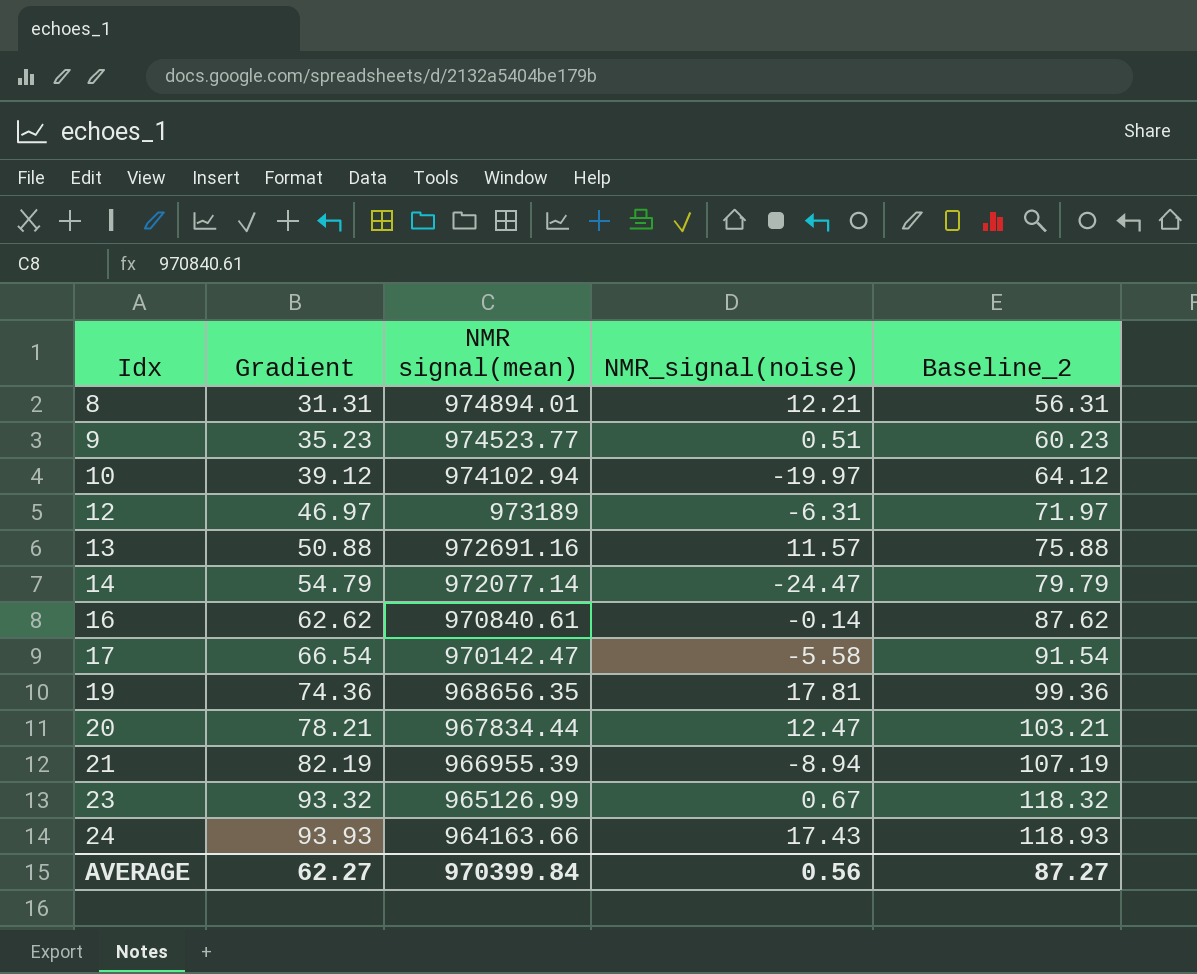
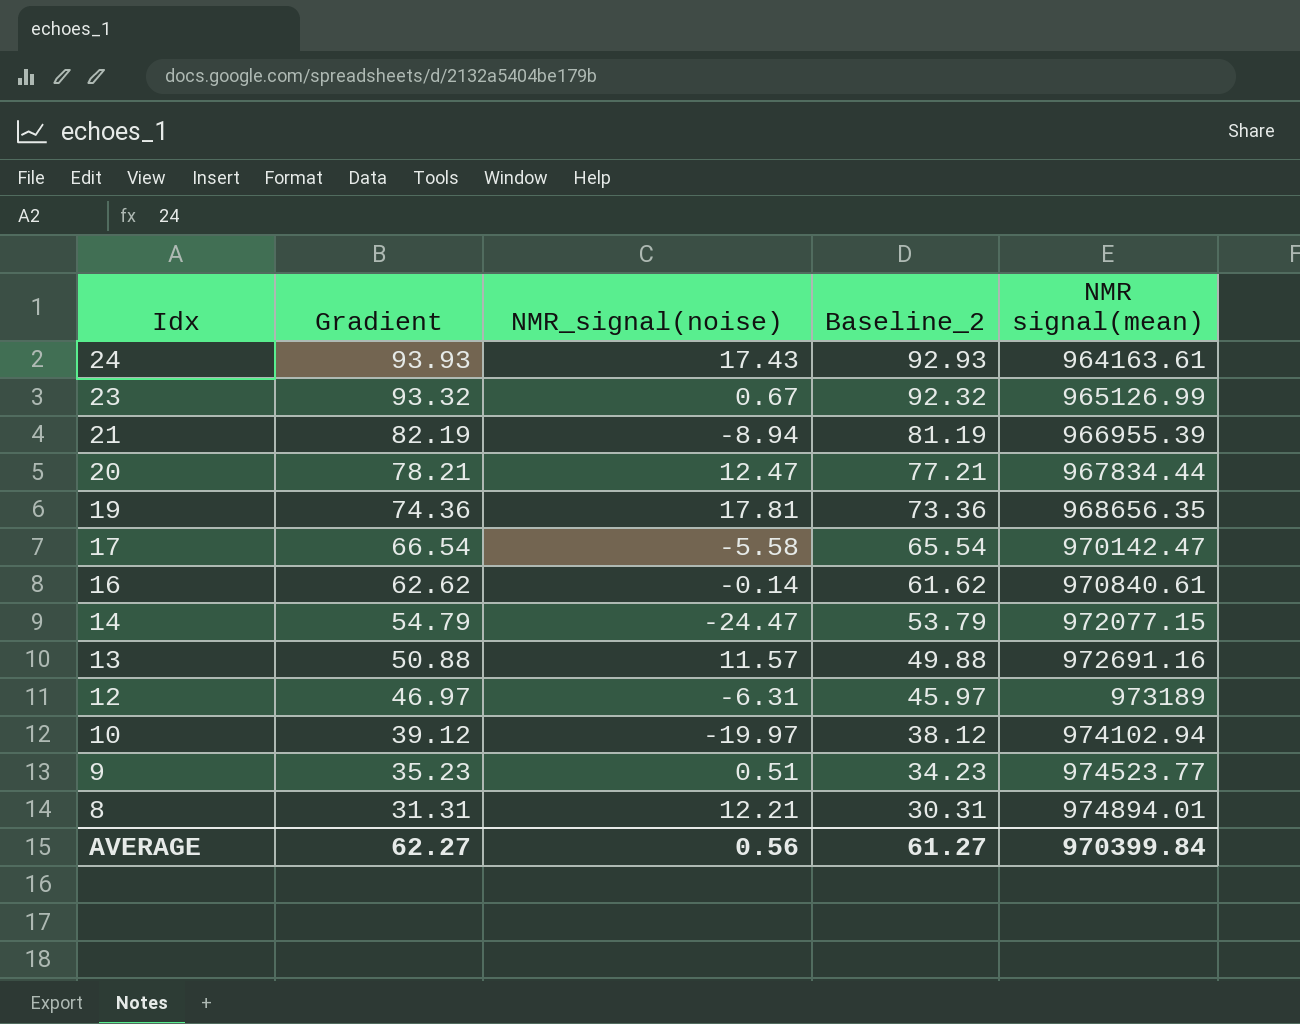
row order: Idx ascending -> Idx descending
column Baseline_2 | formula: [Gradient] + 25 -> [Gradient] - 1
column NMR signal(mean) | position: 3 -> 5
24 | NMR signal(mean): 964163.66 -> 964163.61
14 | NMR signal(mean): 972077.14 -> 972077.15
AVERAGE | Baseline_2: 87.27 -> 61.27

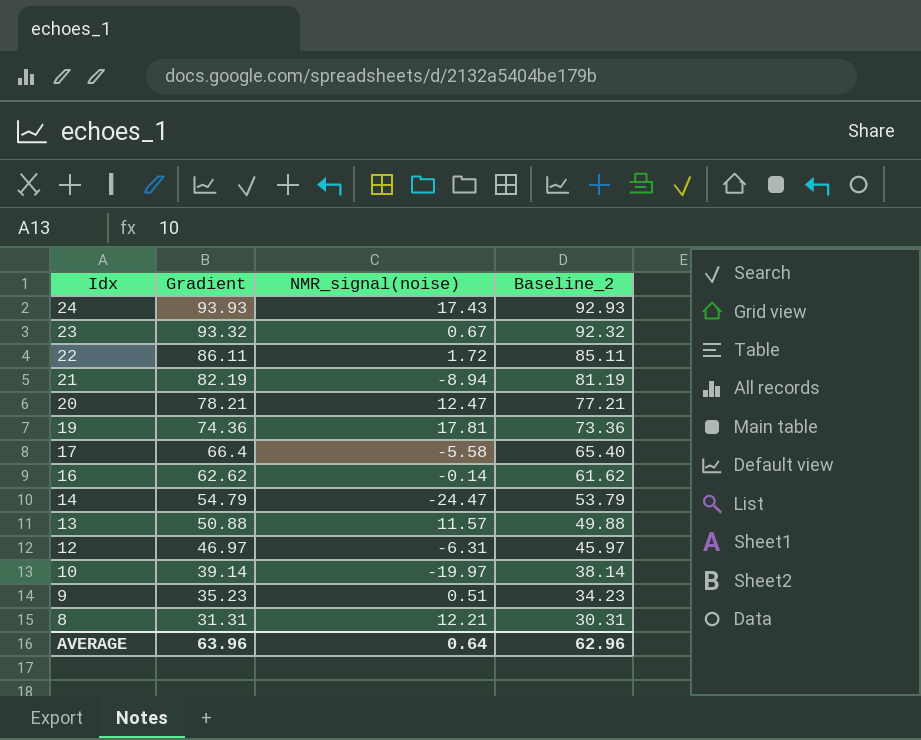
column NMR signal(mean) | position: 5 -> none
row 22: none -> 86.11 | 1.72 | 85.11
17 | Gradient: 66.54 -> 66.4
17 | Baseline_2: 65.54 -> 65.40
10 | Gradient: 39.12 -> 39.14
10 | Baseline_2: 38.12 -> 38.14
AVERAGE | Gradient: 62.27 -> 63.96
AVERAGE | NMR_signal(noise): 0.56 -> 0.64
AVERAGE | Baseline_2: 61.27 -> 62.96

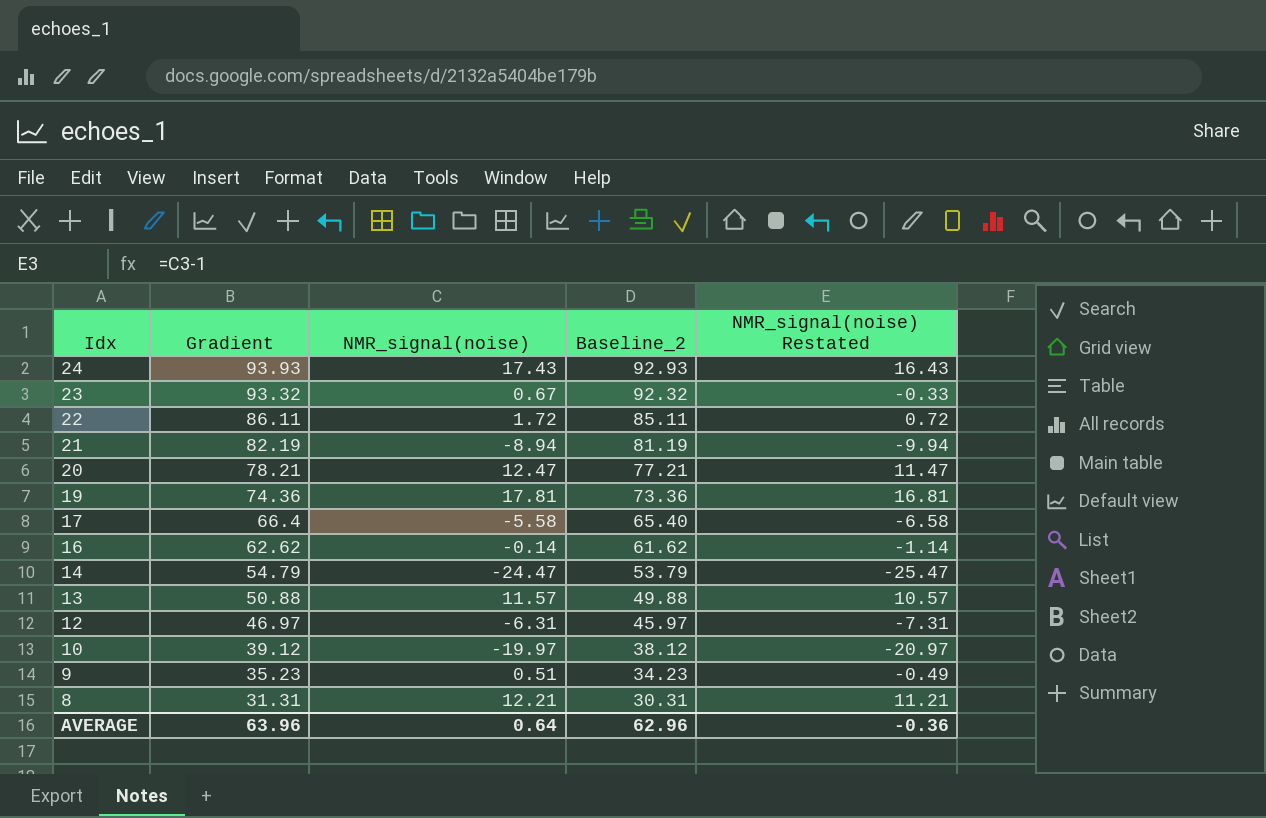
column NMR_signal(noise) Restated | formula: none -> [NMR_signal(noise)] - 1
10 | Gradient: 39.14 -> 39.12
10 | Baseline_2: 38.14 -> 38.12

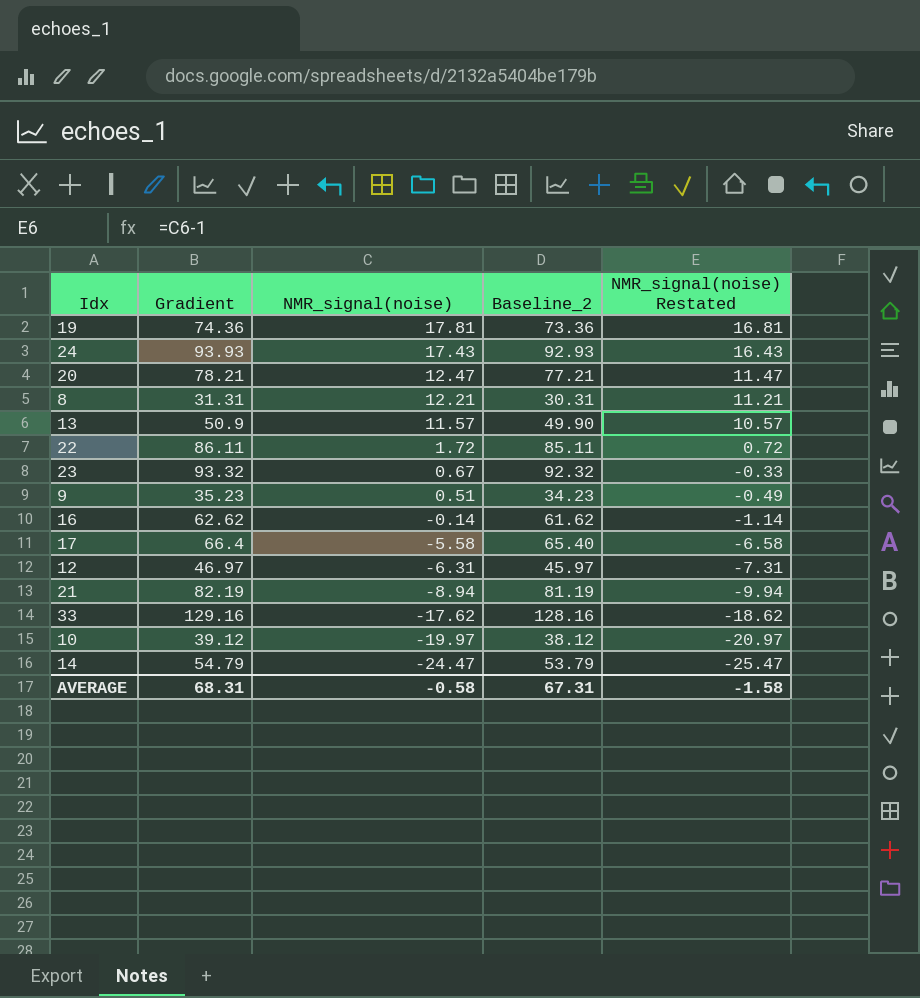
row order: Idx descending -> NMR_signal(noise) descending
13 | Gradient: 50.88 -> 50.9
13 | Baseline_2: 49.88 -> 49.90
row 33: none -> 129.16 | -17.62 | 128.16 | -18.62
AVERAGE | Gradient: 63.96 -> 68.31
AVERAGE | NMR_signal(noise): 0.64 -> -0.58
AVERAGE | Baseline_2: 62.96 -> 67.31
AVERAGE | NMR_signal(noise) Restated: -0.36 -> -1.58

